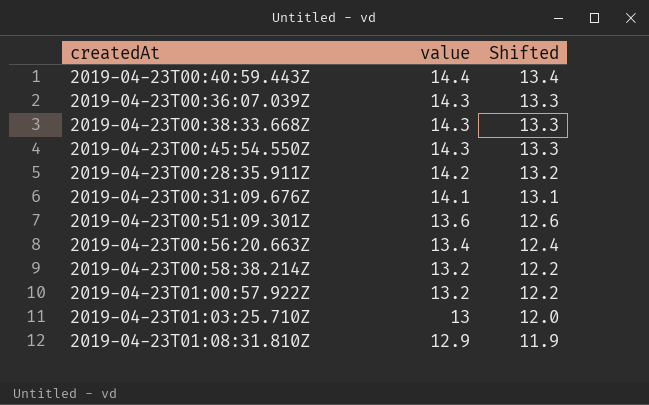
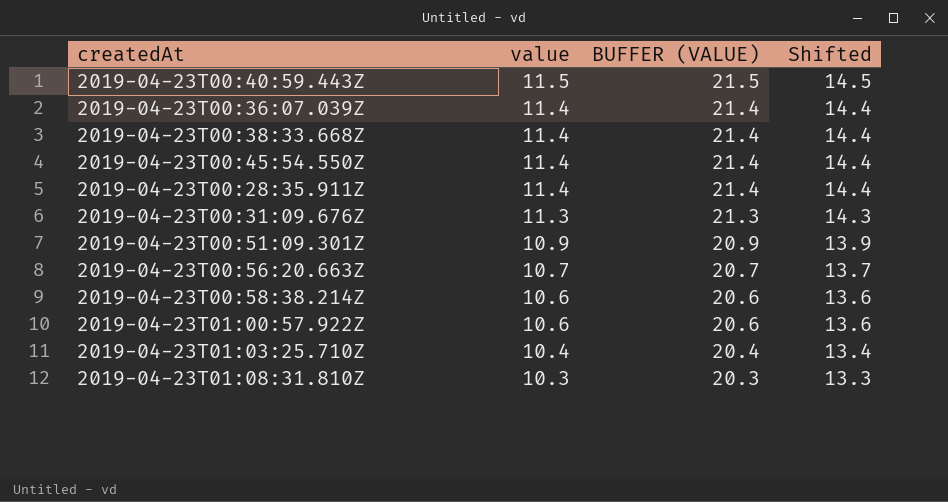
column BUFFER (VALUE) | formula: none -> [value] + 10
column Shifted | formula: [value] - 1 -> [value] + 3
2019-04-23T00:40:59.443Z | value: 14.4 -> 11.5
2019-04-23T00:36:07.039Z | value: 14.3 -> 11.4
2019-04-23T00:38:33.668Z | value: 14.3 -> 11.4
2019-04-23T00:45:54.550Z | value: 14.3 -> 11.4
2019-04-23T00:28:35.911Z | value: 14.2 -> 11.4
2019-04-23T00:31:09.676Z | value: 14.1 -> 11.3
2019-04-23T00:51:09.301Z | value: 13.6 -> 10.9
2019-04-23T00:56:20.663Z | value: 13.4 -> 10.7
2019-04-23T00:58:38.214Z | value: 13.2 -> 10.6
2019-04-23T01:00:57.922Z | value: 13.2 -> 10.6
2019-04-23T01:03:25.710Z | value: 13 -> 10.4
2019-04-23T01:08:31.810Z | value: 12.9 -> 10.3

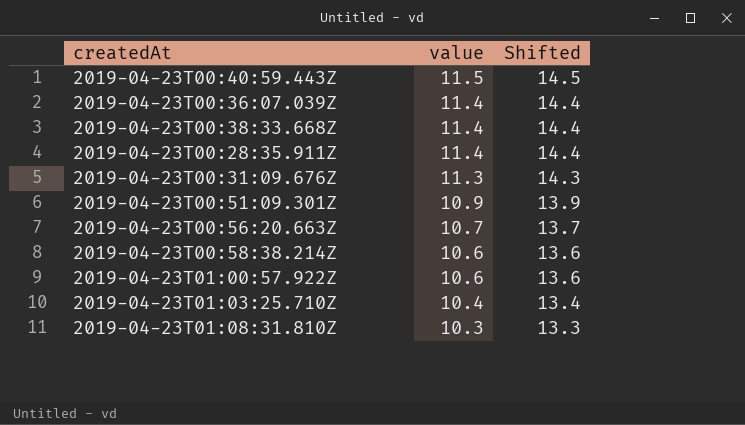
column BUFFER (VALUE) | formula: [value] + 10 -> none
row 2019-04-23T00:45:54.550Z: 11.4 | 21.4 | 14.4 -> none

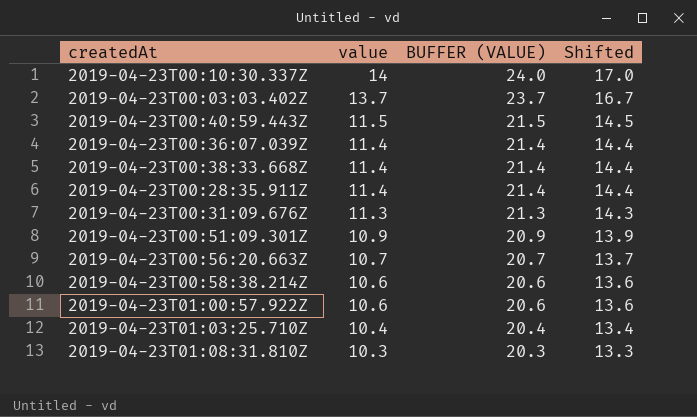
column BUFFER (VALUE) | formula: none -> [value] + 10
row 2019-04-23T00:10:30.337Z: none -> 14 | 24.0 | 17.0
row 2019-04-23T00:03:03.402Z: none -> 13.7 | 23.7 | 16.7

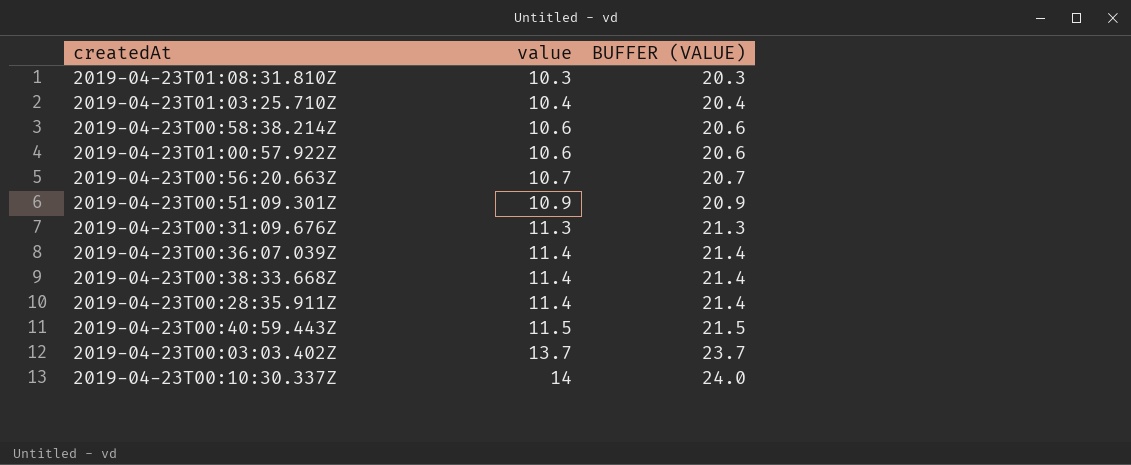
row order: value descending -> value ascending
column Shifted | formula: [value] + 3 -> none

